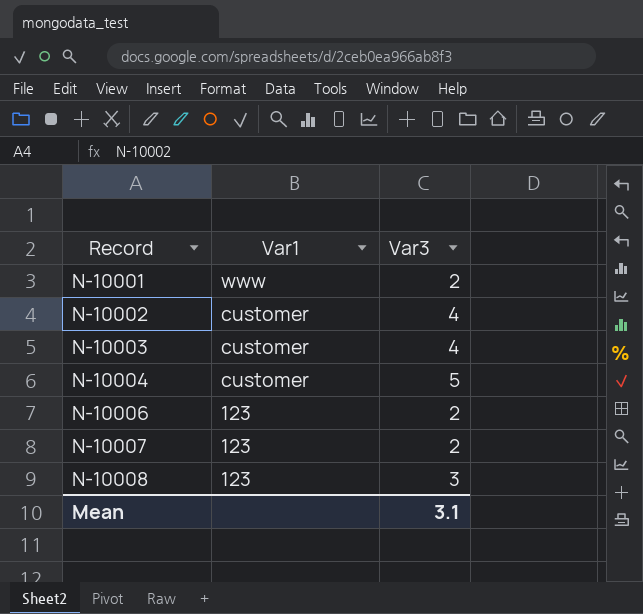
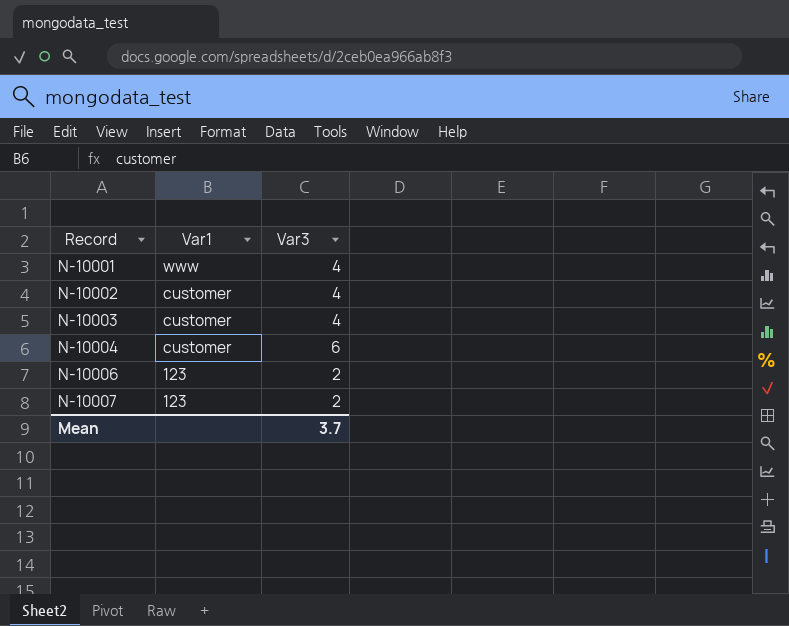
row N-10008: 123 | 3 -> none
N-10001 | Var3: 2 -> 4
N-10004 | Var3: 5 -> 6
Mean | Var3: 3.1 -> 3.7

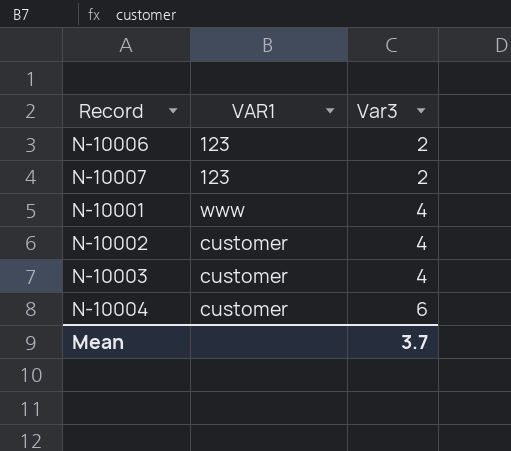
row order: Record ascending -> Var3 ascending
column name: Var1 -> VAR1

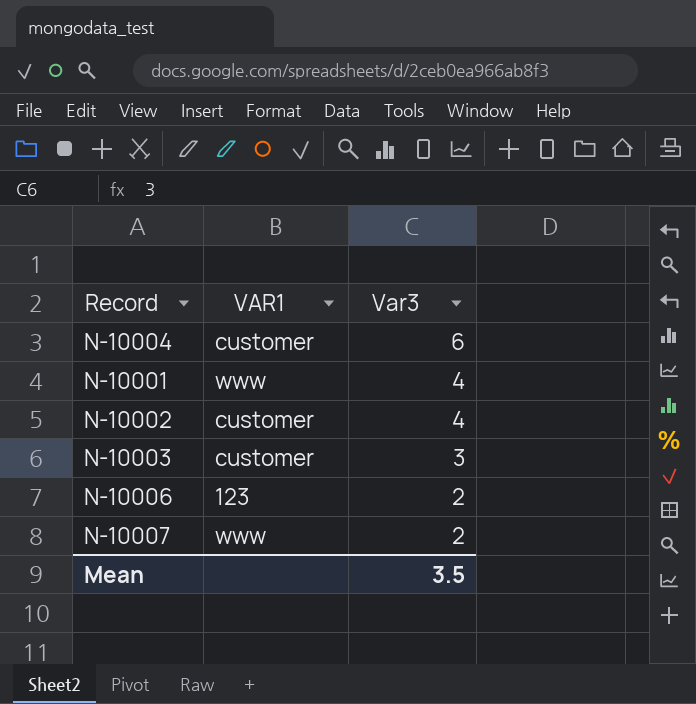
row order: Var3 ascending -> Var3 descending
N-10003 | Var3: 4 -> 3
N-10007 | VAR1: 123 -> www
Mean | Var3: 3.7 -> 3.5

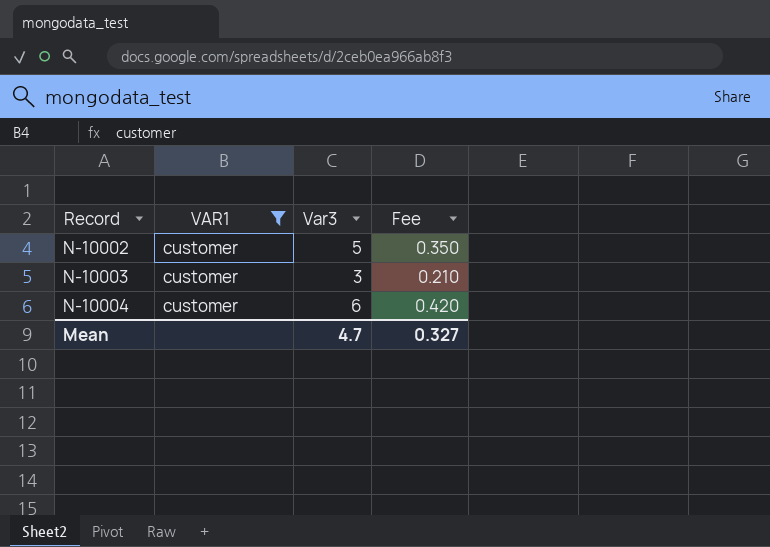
filter: none -> VAR1 = customer
row order: Var3 descending -> Record ascending
column Fee | formula: none -> [Var3] * 0.07
N-10002 | Var3: 4 -> 5
Mean | Var3: 3.5 -> 4.7

